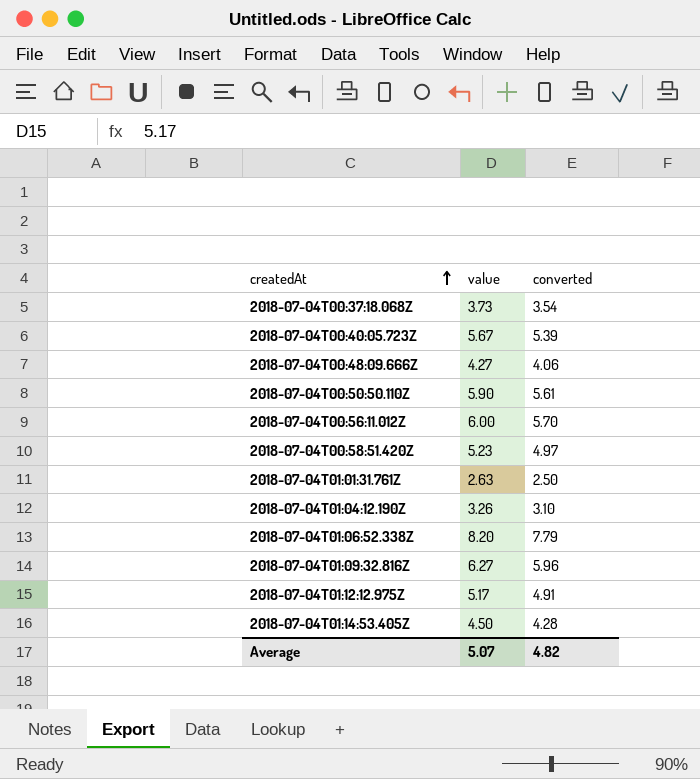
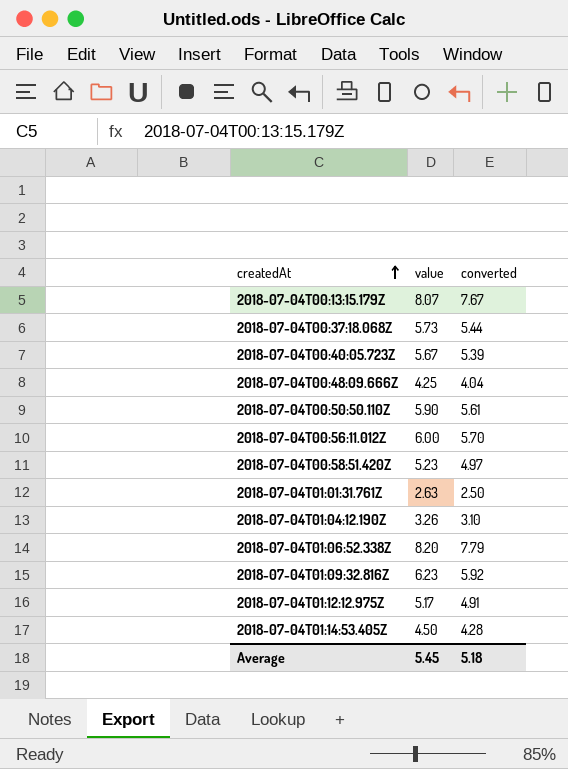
row 2018-07-04T00:13:15.179Z: none -> 8.07 | 7.67
2018-07-04T00:37:18.068Z | value: 3.73 -> 5.73
2018-07-04T00:37:18.068Z | converted: 3.54 -> 5.44
2018-07-04T00:48:09.666Z | value: 4.27 -> 4.25
2018-07-04T00:48:09.666Z | converted: 4.06 -> 4.04
2018-07-04T01:09:32.816Z | value: 6.27 -> 6.23
2018-07-04T01:09:32.816Z | converted: 5.96 -> 5.92
Average | value: 5.07 -> 5.45
Average | converted: 4.82 -> 5.18

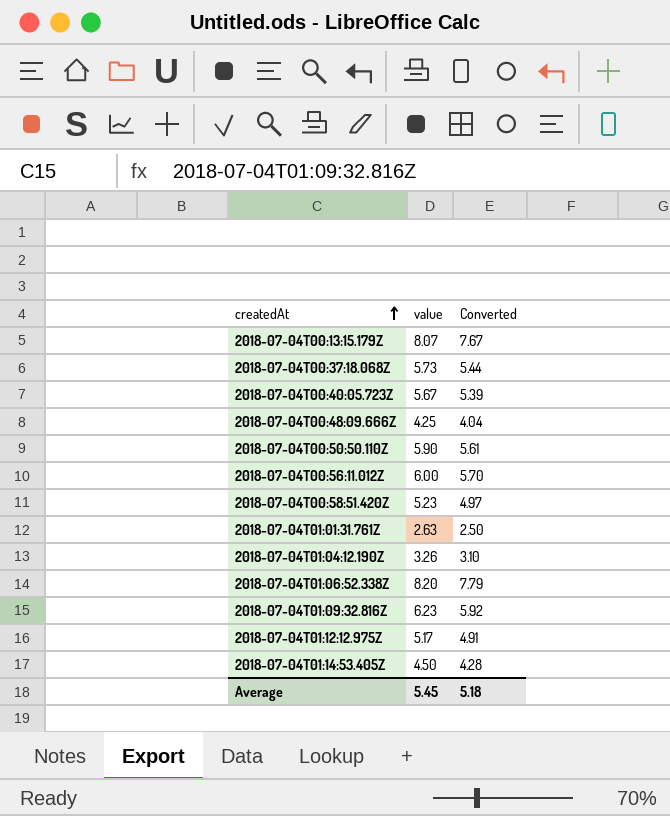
column name: converted -> Converted

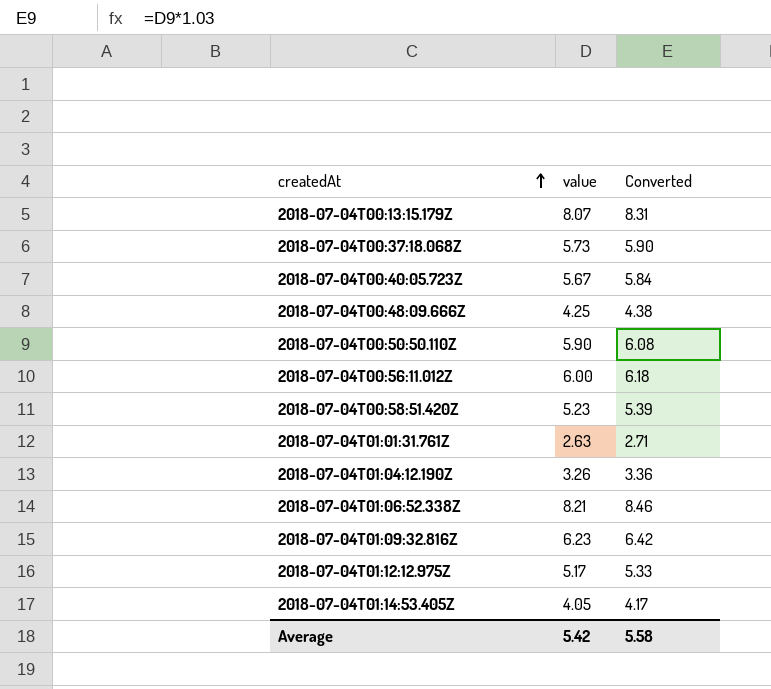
column Converted | formula: [value] * 0.95 -> [value] * 1.03
2018-07-04T01:06:52.338Z | value: 8.20 -> 8.21
2018-07-04T01:14:53.405Z | value: 4.50 -> 4.05
Average | value: 5.45 -> 5.42
Average | Converted: 5.18 -> 5.58

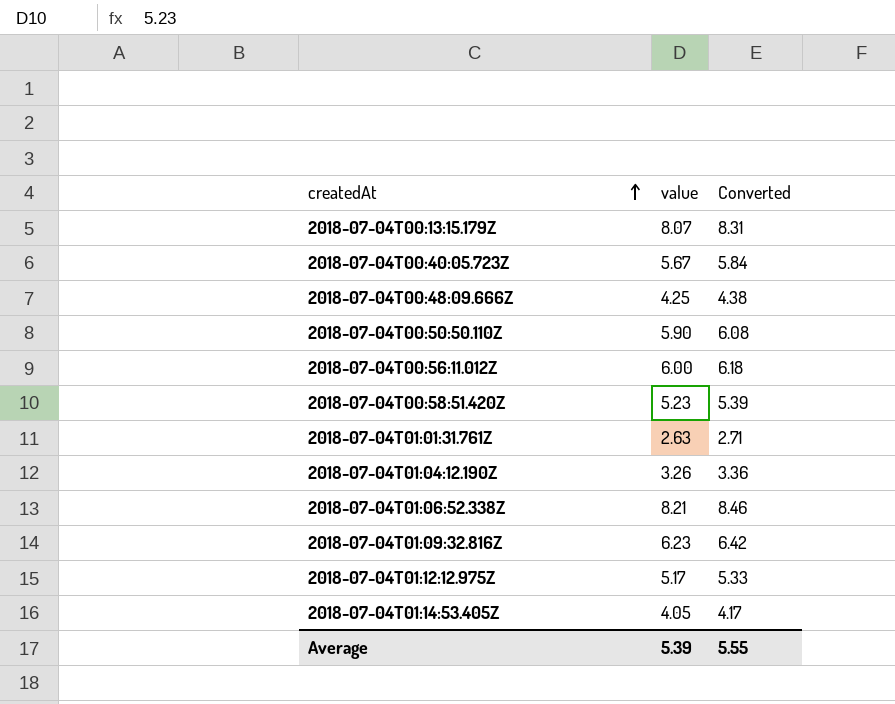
row 2018-07-04T00:37:18.068Z: 5.73 | 5.90 -> none
Average | value: 5.42 -> 5.39
Average | Converted: 5.58 -> 5.55

